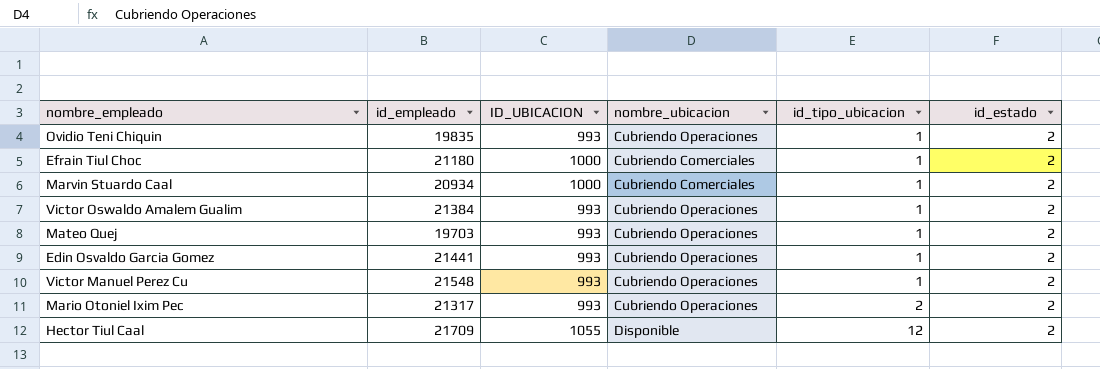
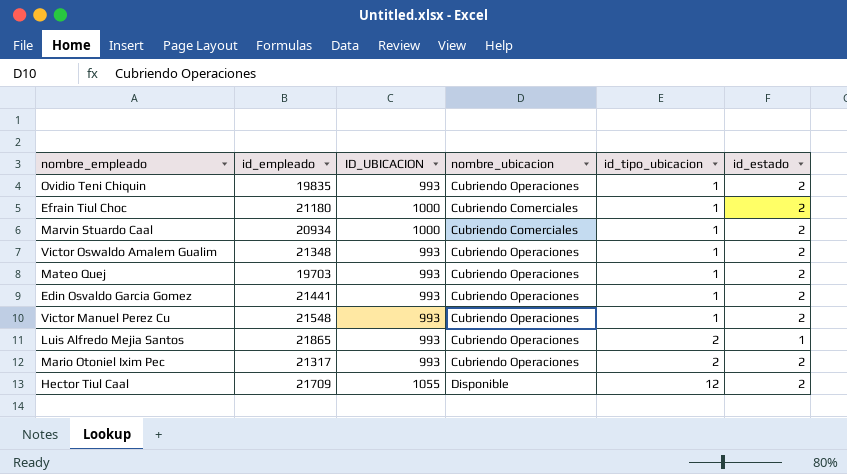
Victor Oswaldo Amalem Gualim | id_empleado: 21384 -> 21348
row Luis Alfredo Mejia Santos: none -> 21865 | 993 | Cubriendo Operaciones | 2 | 1

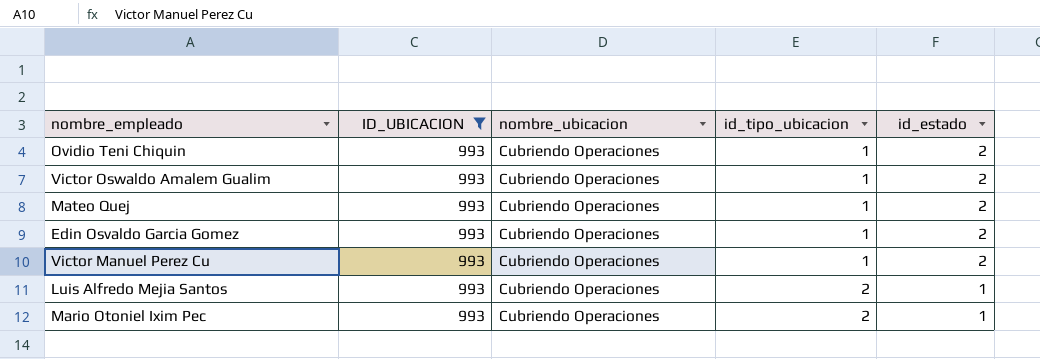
filter: none -> ID_UBICACION = 993
column id_empleado | position: 2 -> none
Mario Otoniel Ixim Pec | id_estado: 2 -> 1

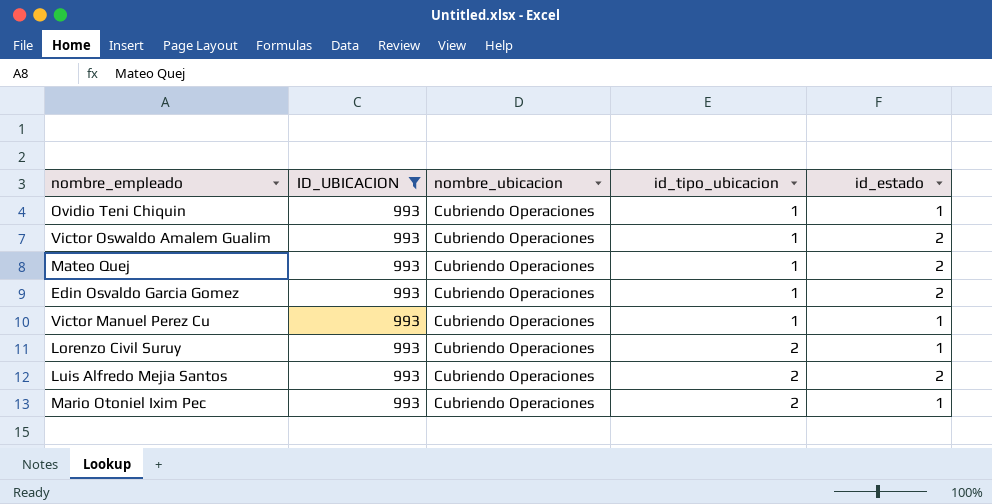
Ovidio Teni Chiquin | id_estado: 2 -> 1
Victor Manuel Perez Cu | id_estado: 2 -> 1
row Lorenzo Civil Suruy: none -> 993 | Cubriendo Operaciones | 2 | 1
Luis Alfredo Mejia Santos | id_estado: 1 -> 2

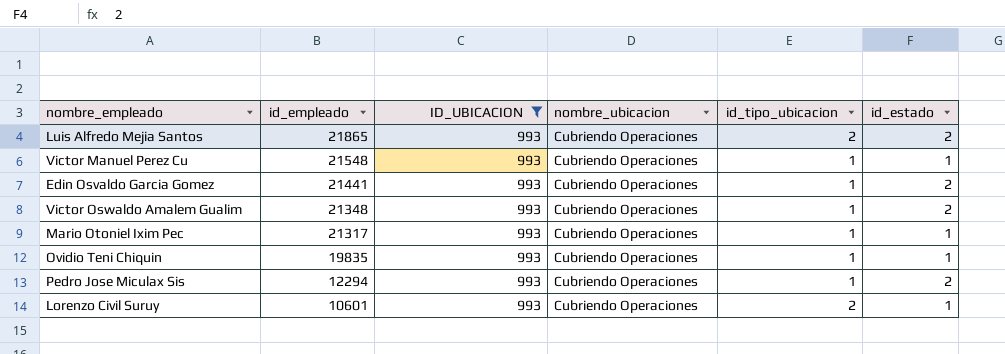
row order: id_tipo_ubicacion ascending -> id_empleado descending
column id_empleado | position: none -> 2
row Mateo Quej: 993 | Cubriendo Operaciones | 1 | 2 -> none
Mario Otoniel Ixim Pec | id_tipo_ubicacion: 2 -> 1
row Pedro Jose Miculax Sis: none -> 12294 | 993 | Cubriendo Operaciones | 1 | 2

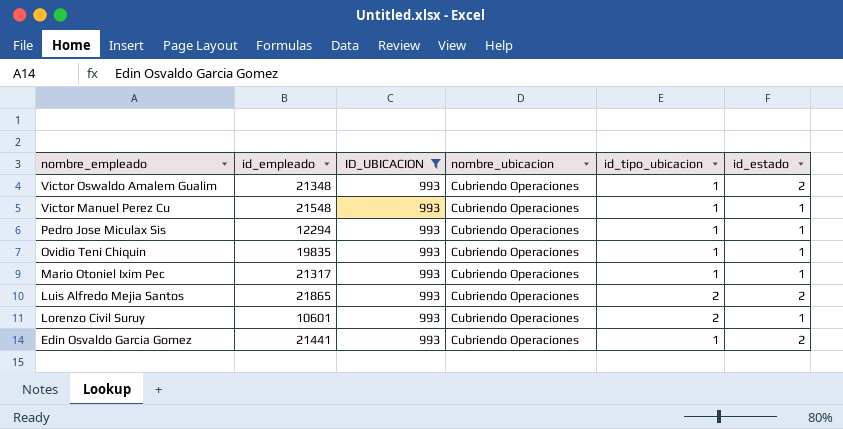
row order: id_empleado descending -> nombre_empleado descending
Pedro Jose Miculax Sis | id_estado: 2 -> 1

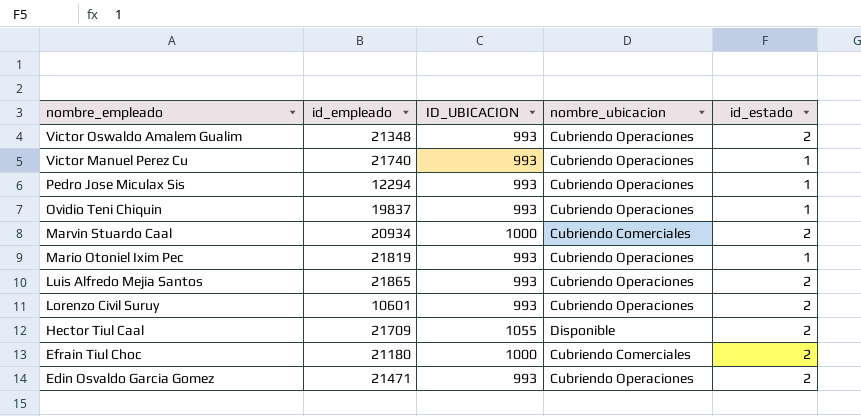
filter: ID_UBICACION = 993 -> none
column id_tipo_ubicacion | position: 5 -> none
Victor Manuel Perez Cu | id_empleado: 21548 -> 21740
Ovidio Teni Chiquin | id_empleado: 19835 -> 19837
Mario Otoniel Ixim Pec | id_empleado: 21317 -> 21819
Lorenzo Civil Suruy | id_estado: 1 -> 2
Edin Osvaldo Garcia Gomez | id_empleado: 21441 -> 21471

